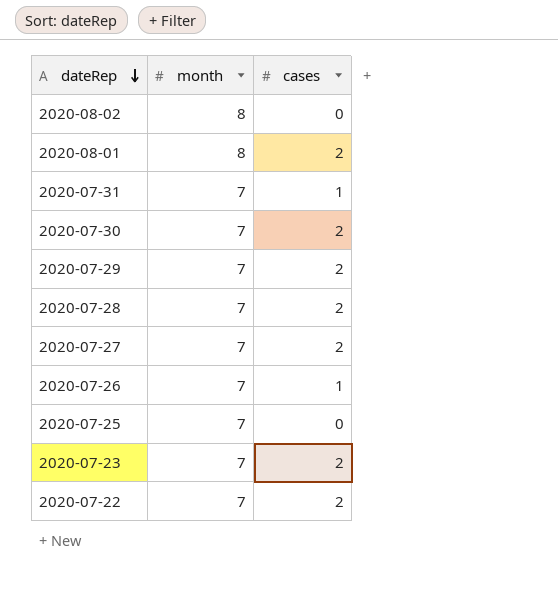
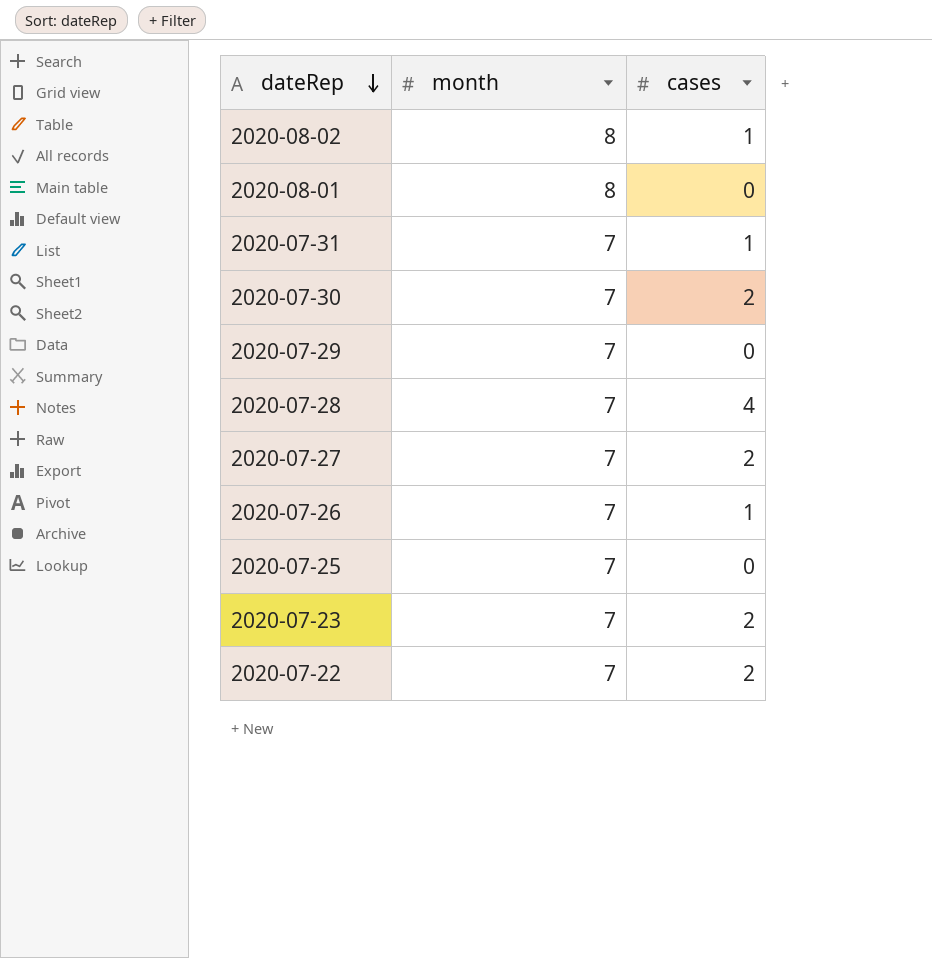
2020-08-02 | cases: 0 -> 1
2020-08-01 | cases: 2 -> 0
2020-07-29 | cases: 2 -> 0
2020-07-28 | cases: 2 -> 4

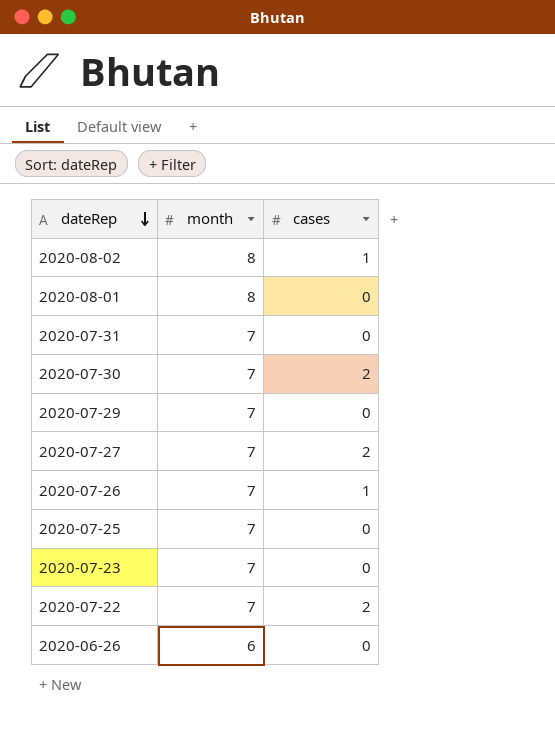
row 2020-07-28: 7 | 4 -> none
2020-07-31 | cases: 1 -> 0
2020-07-23 | cases: 2 -> 0
row 2020-06-26: none -> 6 | 0

